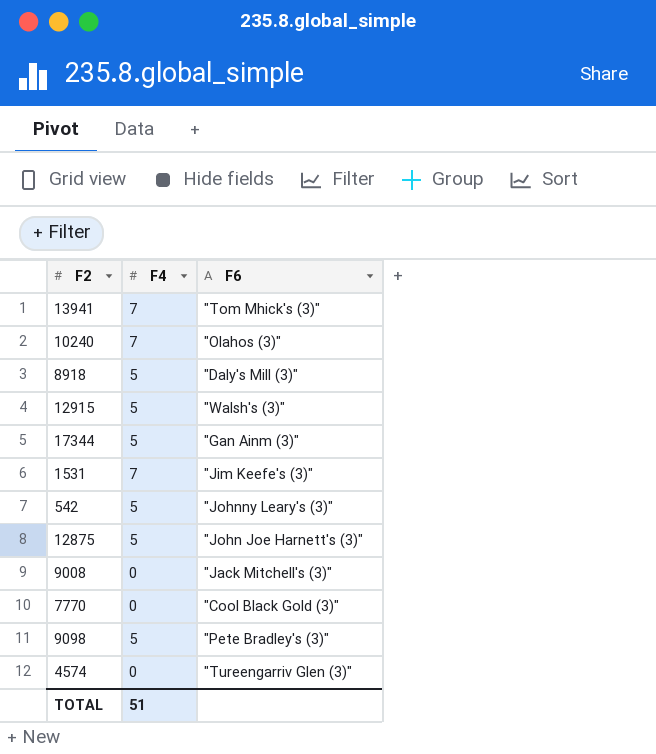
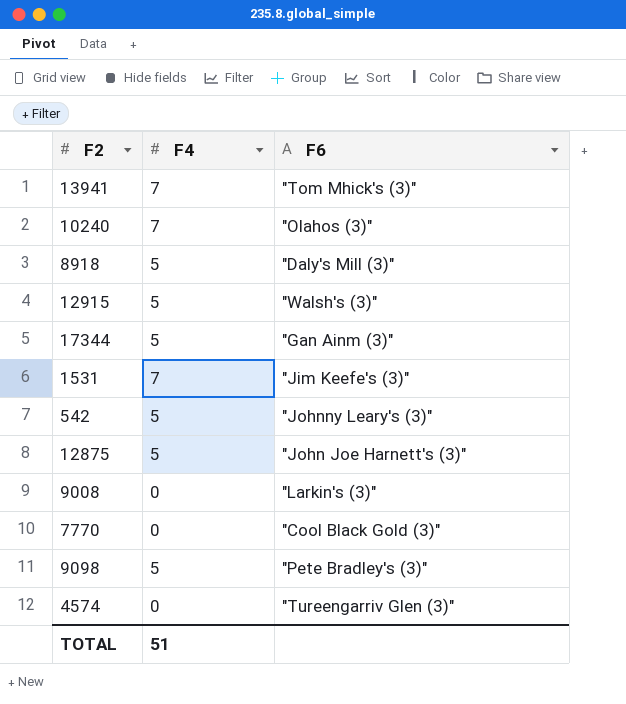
9008 | F6: "Jack Mitchell's (3)" -> "Larkin's (3)"

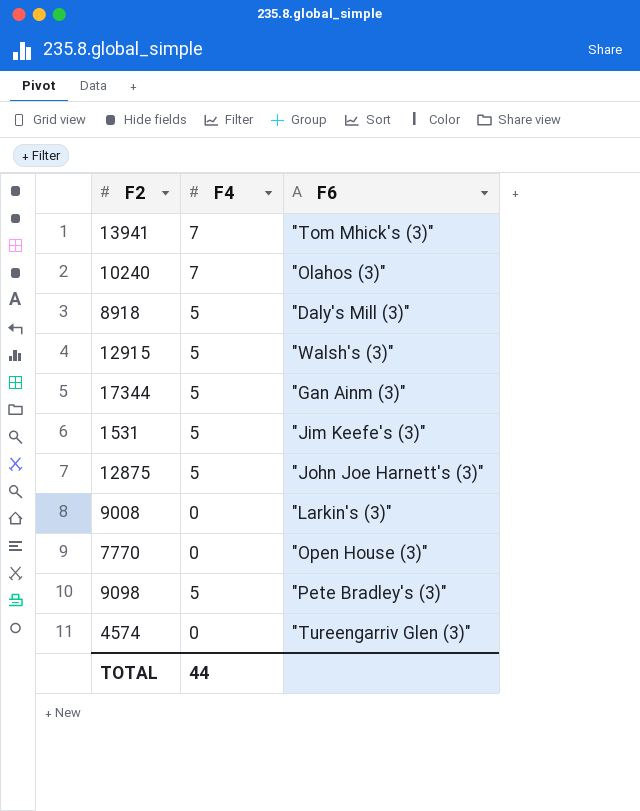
row 542: 5 | "Johnny Leary's (3)" -> none
1531 | F4: 7 -> 5
7770 | F6: "Cool Black Gold (3)" -> "Open House (3)"
TOTAL | F4: 51 -> 44

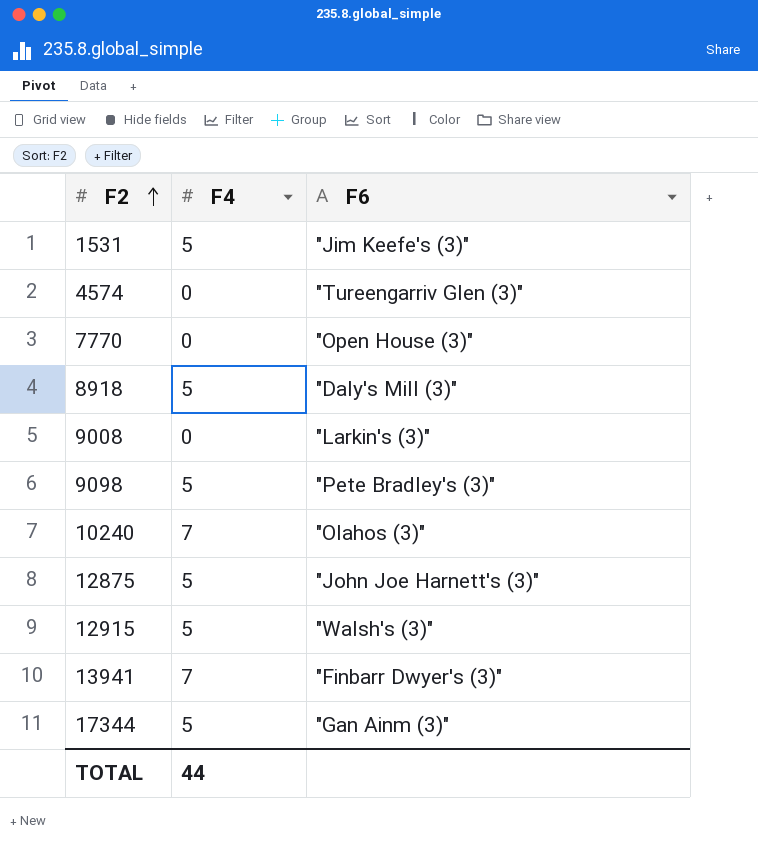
row order: none -> F2 ascending
13941 | F6: "Tom Mhick's (3)" -> "Finbarr Dwyer's (3)"

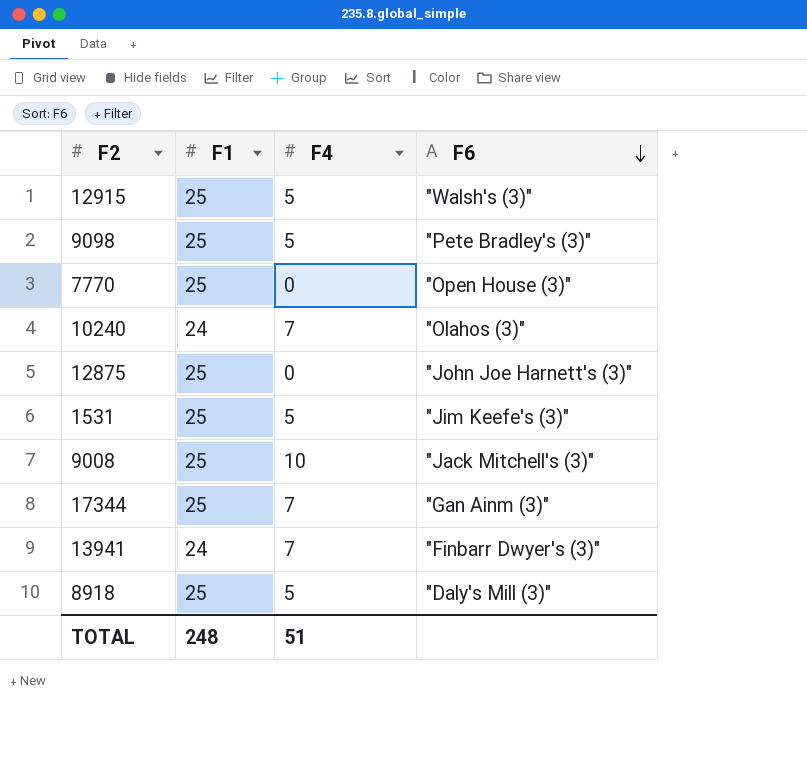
row order: F2 ascending -> F6 descending
column F1 | position: none -> 2
row 4574: 0 | "Tureengarriv Glen (3)" -> none
12875 | F4: 5 -> 0
9008 | F4: 0 -> 10
9008 | F6: "Larkin's (3)" -> "Jack Mitchell's (3)"
17344 | F4: 5 -> 7
TOTAL | F4: 44 -> 51

